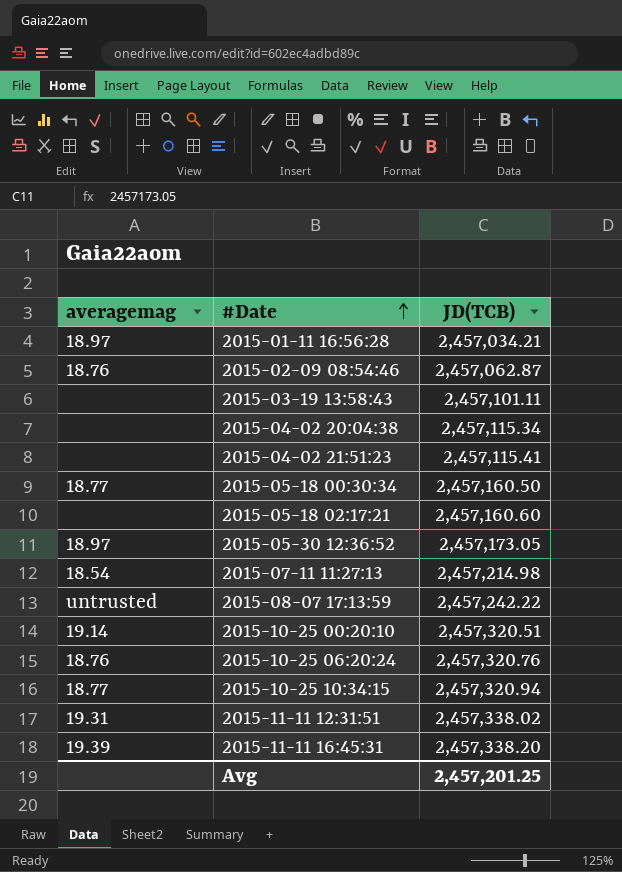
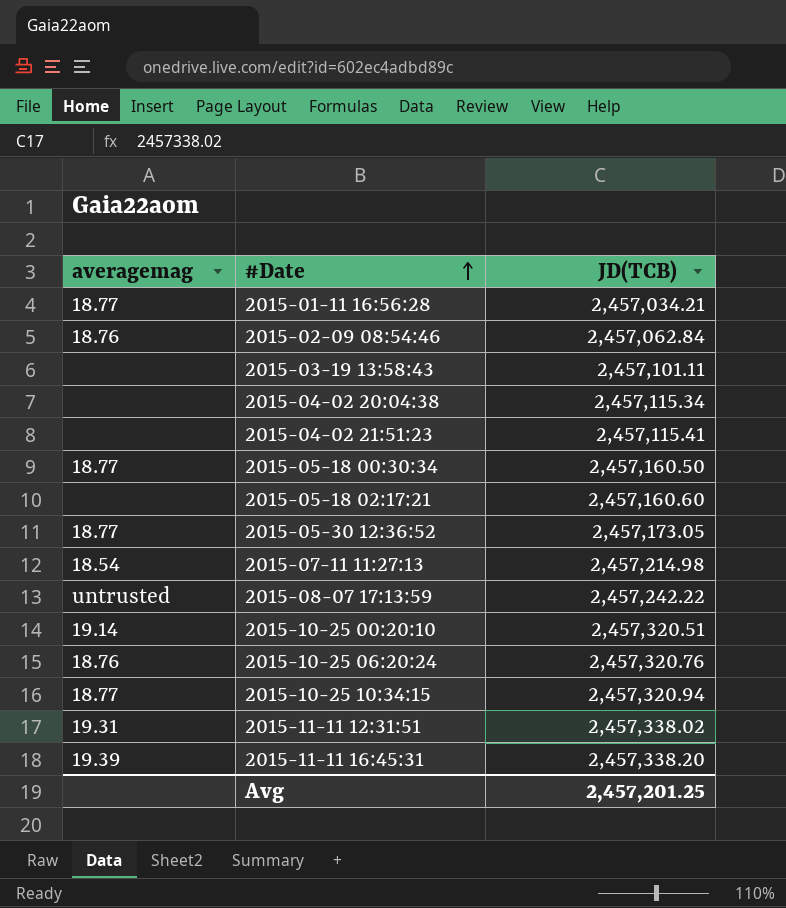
2015-01-11 16:56:28 | averagemag: 18.97 -> 18.77
2015-02-09 08:54:46 | JD(TCB): 2,457,062.87 -> 2,457,062.84
2015-05-30 12:36:52 | averagemag: 18.97 -> 18.77

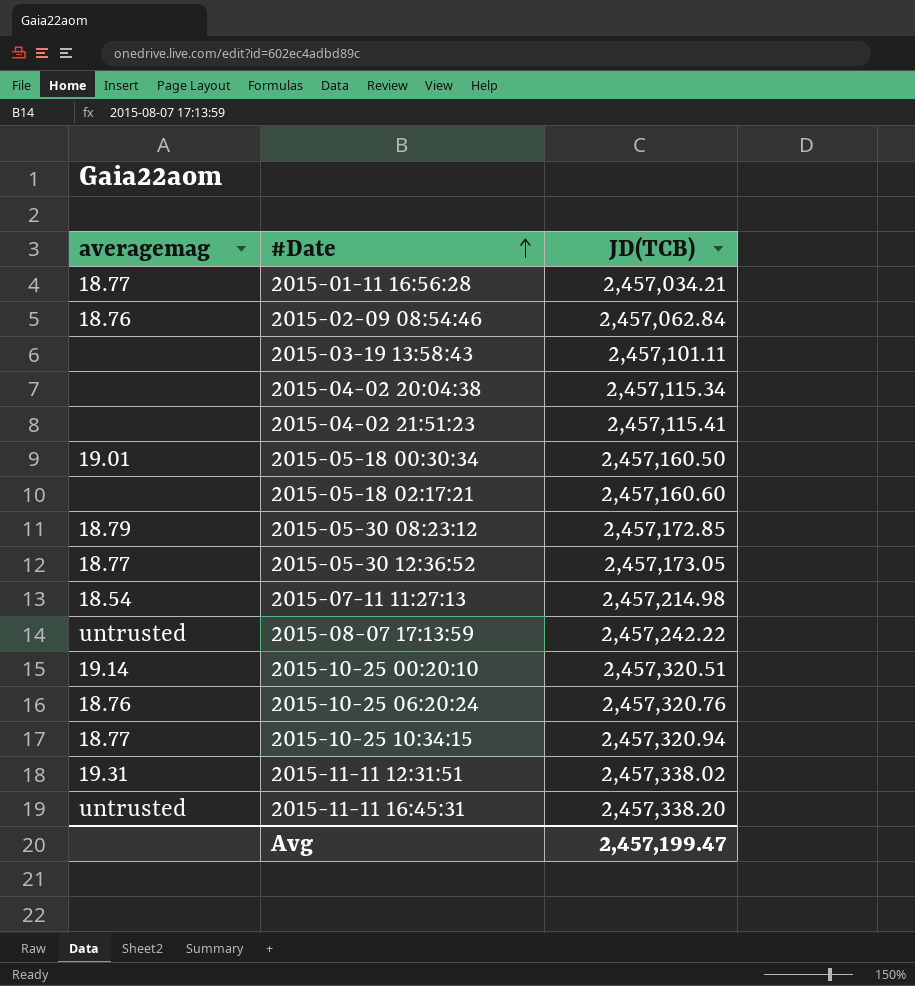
2015-05-18 00:30:34 | averagemag: 18.77 -> 19.01
row 2015-05-30 08:23:12: none -> 18.79 | 2,457,172.85
2015-11-11 16:45:31 | averagemag: 19.39 -> untrusted
Avg | JD(TCB): 2,457,201.25 -> 2,457,199.47

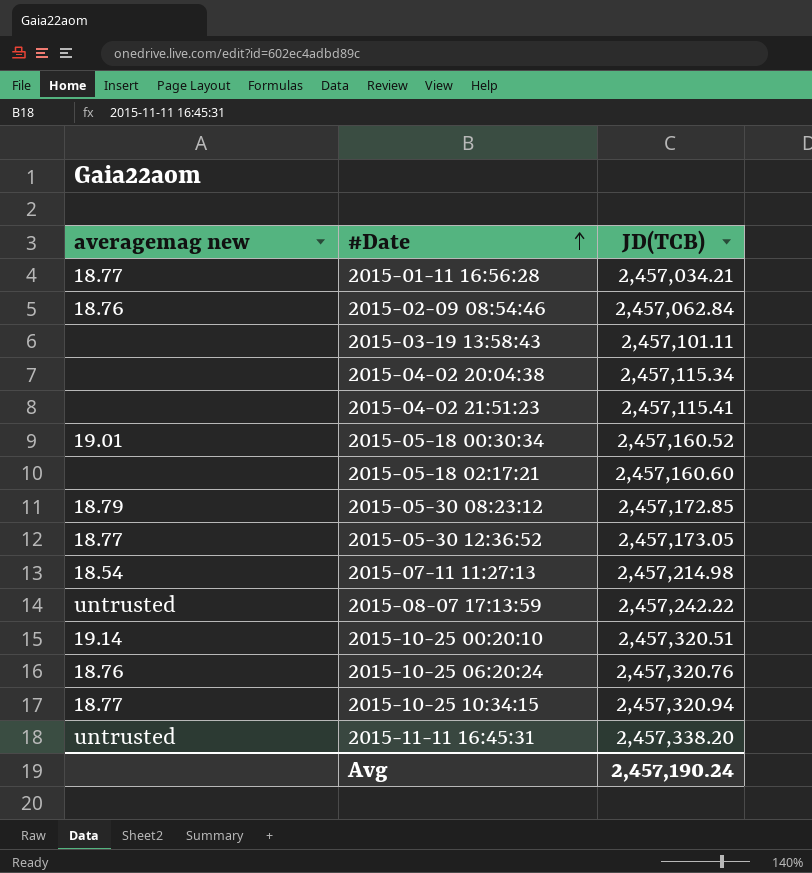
column name: averagemag -> averagemag new
row 2015-11-11 12:31:51: 19.31 | 2,457,338.02 -> none
2015-05-18 00:30:34 | JD(TCB): 2,457,160.50 -> 2,457,160.52
Avg | JD(TCB): 2,457,199.47 -> 2,457,190.24

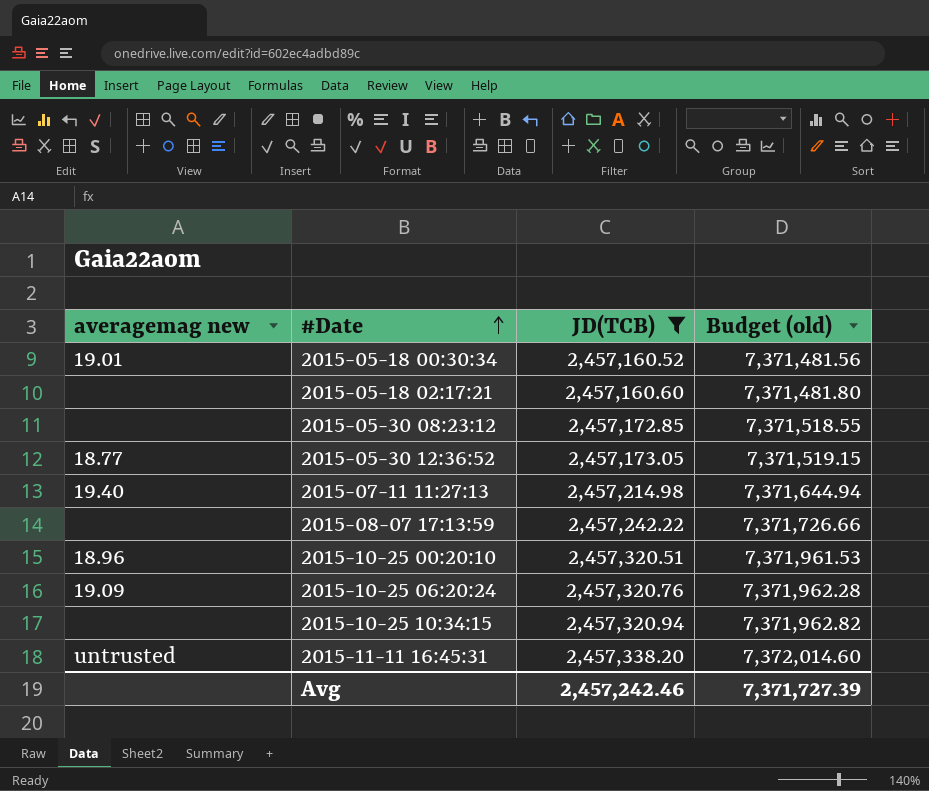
filter: none -> JD(TCB) >= 2,457,160.52
column Budget (old) | formula: none -> [JD(TCB)] * 3
2015-05-30 08:23:12 | averagemag new: 18.79 -> none
2015-07-11 11:27:13 | averagemag new: 18.54 -> 19.40
2015-08-07 17:13:59 | averagemag new: untrusted -> none
2015-10-25 00:20:10 | averagemag new: 19.14 -> 18.96
2015-10-25 06:20:24 | averagemag new: 18.76 -> 19.09
2015-10-25 10:34:15 | averagemag new: 18.77 -> none
Avg | JD(TCB): 2,457,190.24 -> 2,457,242.46

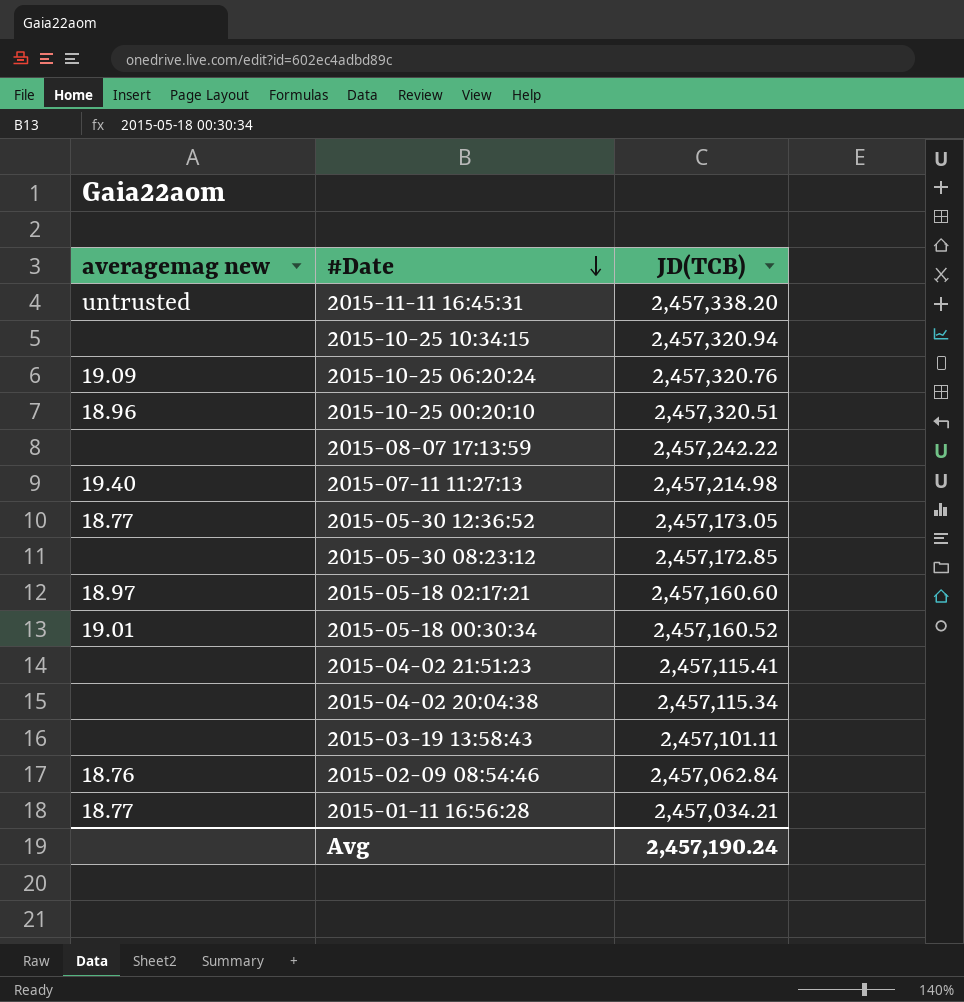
filter: JD(TCB) >= 2,457,160.52 -> none
row order: #Date ascending -> #Date descending
column Budget (old) | formula: [JD(TCB)] * 3 -> none
2015-05-18 02:17:21 | averagemag new: none -> 18.97
Avg | JD(TCB): 2,457,242.46 -> 2,457,190.24

